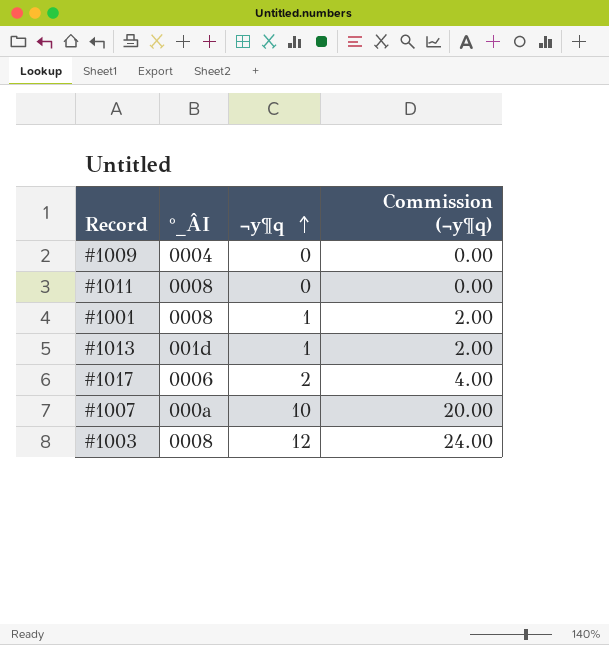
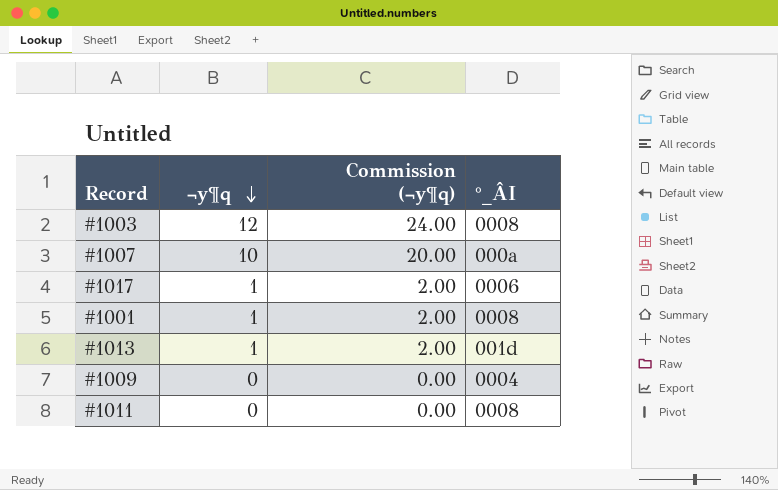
row order: ¬y¶q ascending -> ¬y¶q descending
column °_ÂI | position: 2 -> 4
#1017 | ¬y¶q: 2 -> 1
#1017 | Commission (¬y¶q): 4.00 -> 2.00

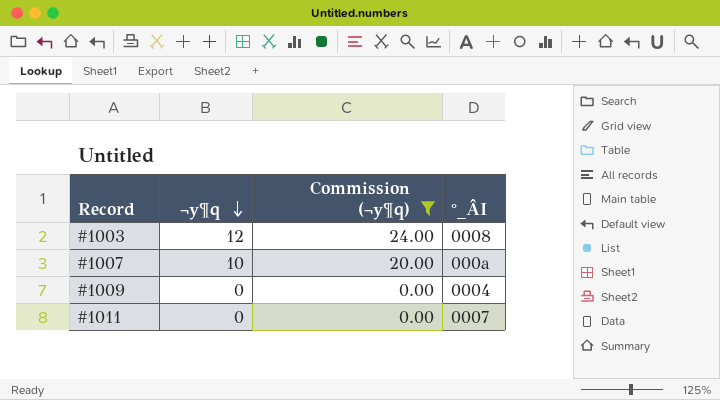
filter: none -> Commission (¬y¶q) != 2.00
#1011 | °_ÂI: 0008 -> 0007

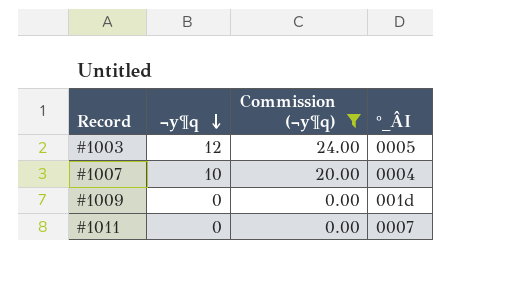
#1003 | °_ÂI: 0008 -> 0005
#1007 | °_ÂI: 000a -> 0004
#1009 | °_ÂI: 0004 -> 001d

